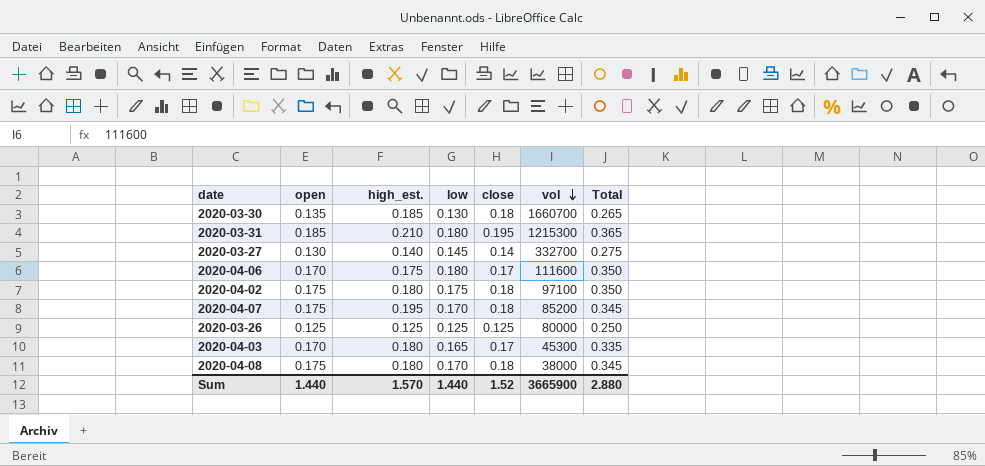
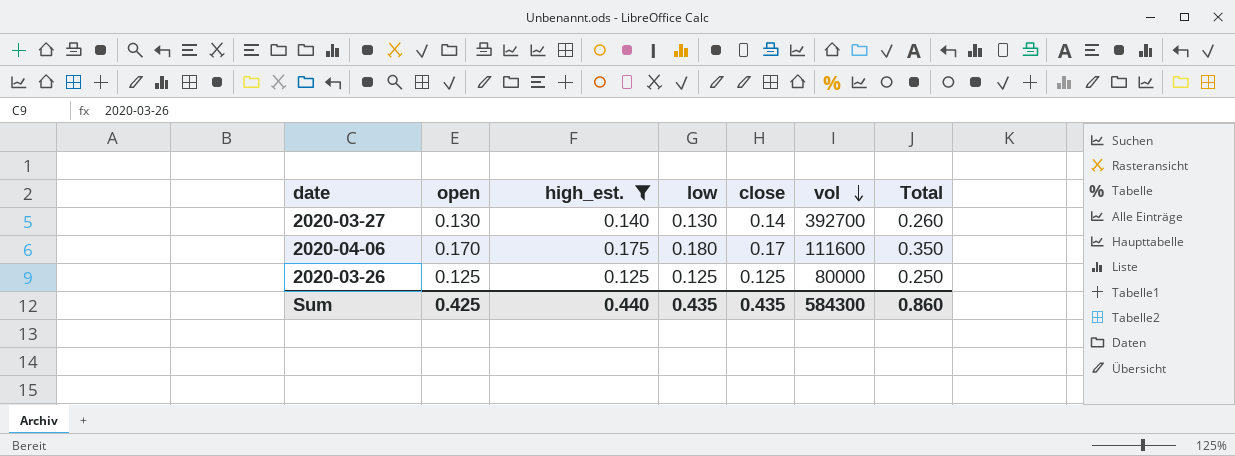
filter: none -> high_est. <= 0.175
2020-03-27 | low: 0.145 -> 0.130
2020-03-27 | vol: 332700 -> 392700
2020-03-27 | Total: 0.275 -> 0.260
Sum | open: 1.440 -> 0.425
Sum | high_est.: 1.570 -> 0.440
Sum | low: 1.440 -> 0.435
Sum | close: 1.52 -> 0.435
Sum | vol: 3665900 -> 584300
Sum | Total: 2.880 -> 0.860

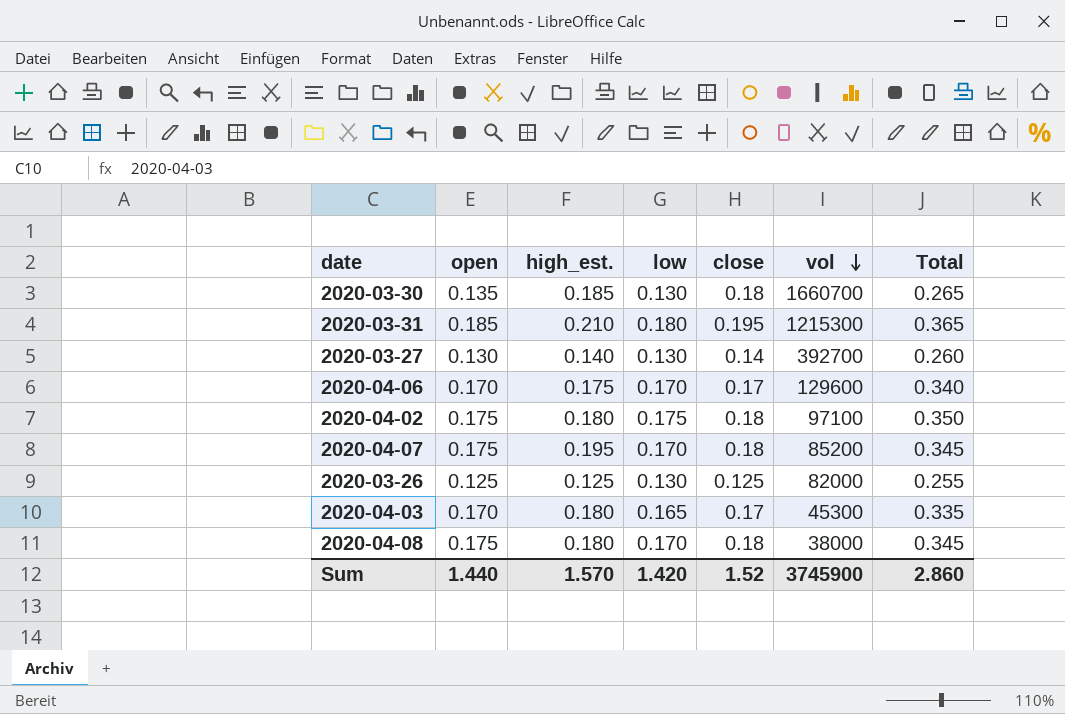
filter: high_est. <= 0.175 -> none
2020-04-06 | low: 0.180 -> 0.170
2020-04-06 | vol: 111600 -> 129600
2020-04-06 | Total: 0.350 -> 0.340
2020-03-26 | low: 0.125 -> 0.130
2020-03-26 | vol: 80000 -> 82000
2020-03-26 | Total: 0.250 -> 0.255
Sum | open: 0.425 -> 1.440
Sum | high_est.: 0.440 -> 1.570
Sum | low: 0.435 -> 1.420
Sum | close: 0.435 -> 1.52
Sum | vol: 584300 -> 3745900
Sum | Total: 0.860 -> 2.860

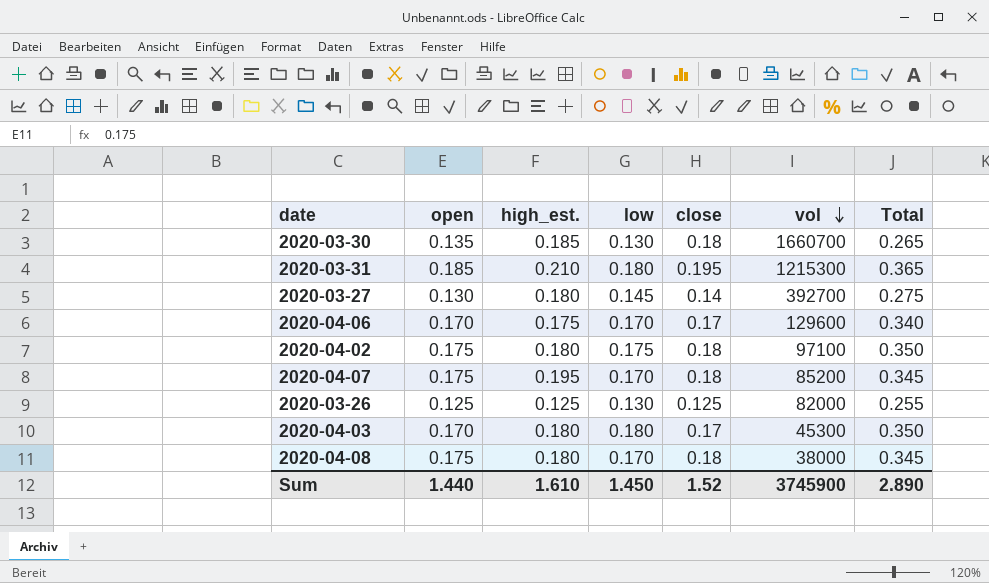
2020-03-27 | high_est.: 0.140 -> 0.180
2020-03-27 | low: 0.130 -> 0.145
2020-03-27 | Total: 0.260 -> 0.275
2020-04-03 | low: 0.165 -> 0.180
2020-04-03 | Total: 0.335 -> 0.350
Sum | high_est.: 1.570 -> 1.610
Sum | low: 1.420 -> 1.450
Sum | Total: 2.860 -> 2.890

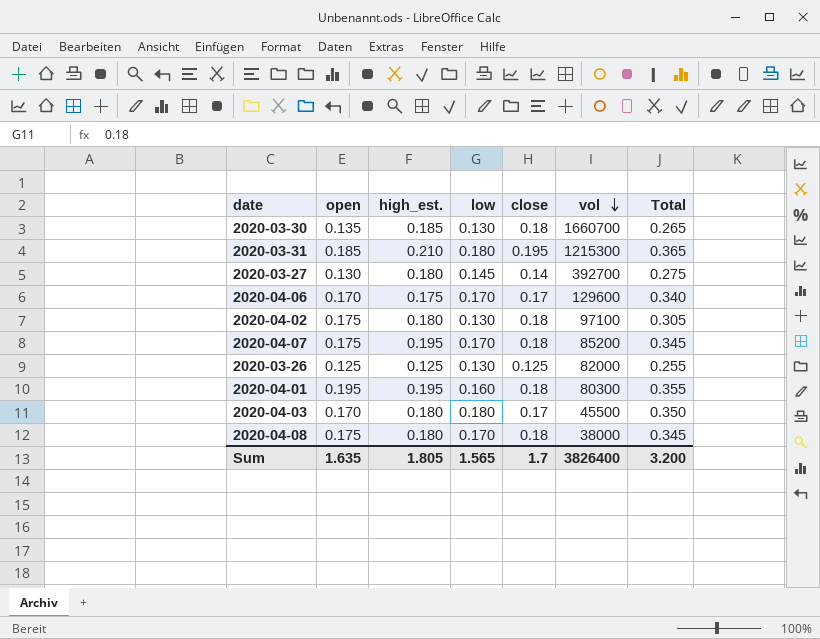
2020-04-02 | low: 0.175 -> 0.130
2020-04-02 | Total: 0.350 -> 0.305
row 2020-04-01: none -> 0.195 | 0.195 | 0.160 | 0.18 | 80300 | 0.355
2020-04-03 | vol: 45300 -> 45500
Sum | open: 1.440 -> 1.635
Sum | high_est.: 1.610 -> 1.805
Sum | low: 1.450 -> 1.565
Sum | close: 1.52 -> 1.7
Sum | vol: 3745900 -> 3826400
Sum | Total: 2.890 -> 3.200

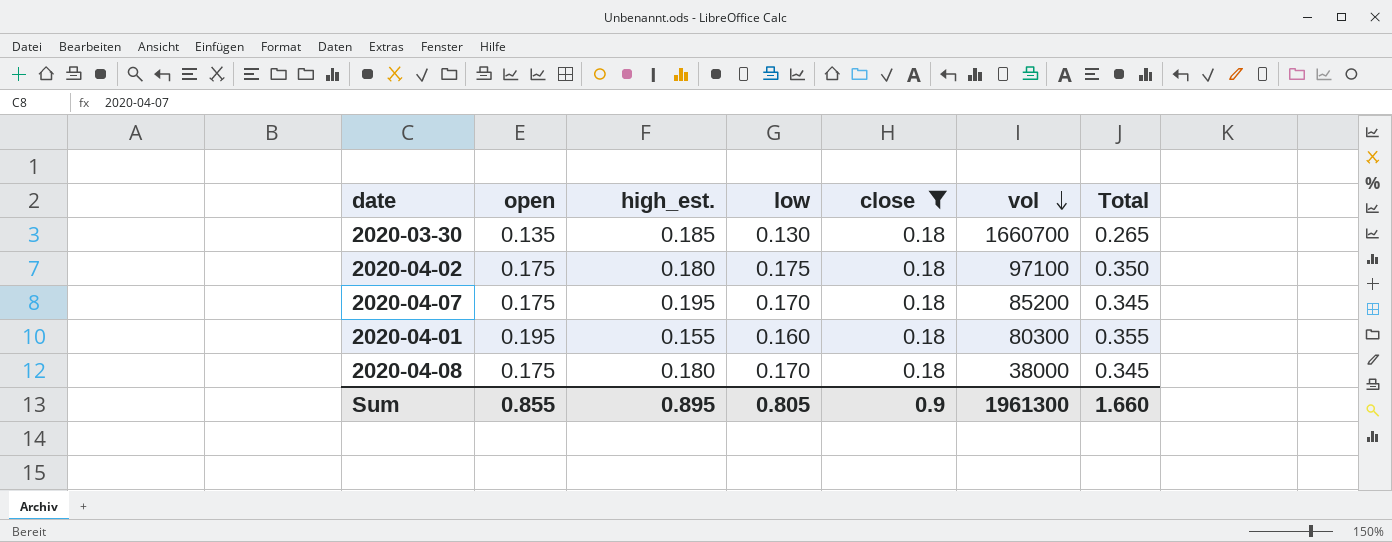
filter: none -> close = 0.18
2020-04-02 | low: 0.130 -> 0.175
2020-04-02 | Total: 0.305 -> 0.350
2020-04-01 | high_est.: 0.195 -> 0.155
Sum | open: 1.635 -> 0.855
Sum | high_est.: 1.805 -> 0.895
Sum | low: 1.565 -> 0.805
Sum | close: 1.7 -> 0.9
Sum | vol: 3826400 -> 1961300
Sum | Total: 3.200 -> 1.660

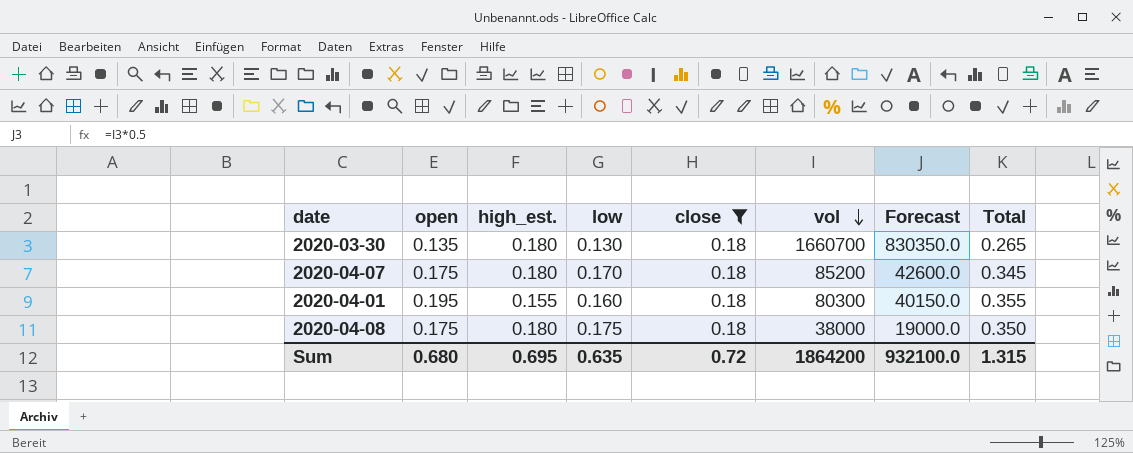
column Forecast | formula: none -> [vol] * 0.5
row 2020-04-02: 0.175 | 0.180 | 0.175 | 0.18 | 97100 | 0.350 -> none
2020-03-30 | high_est.: 0.185 -> 0.180
2020-04-07 | high_est.: 0.195 -> 0.180
2020-04-08 | low: 0.170 -> 0.175
2020-04-08 | Total: 0.345 -> 0.350
Sum | open: 0.855 -> 0.680
Sum | high_est.: 0.895 -> 0.695
Sum | low: 0.805 -> 0.635
Sum | close: 0.9 -> 0.72
Sum | vol: 1961300 -> 1864200
Sum | Total: 1.660 -> 1.315

